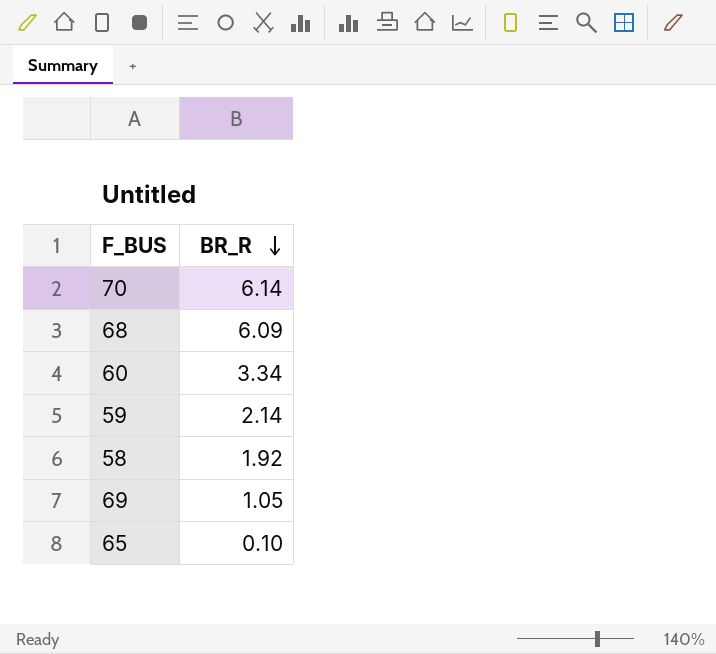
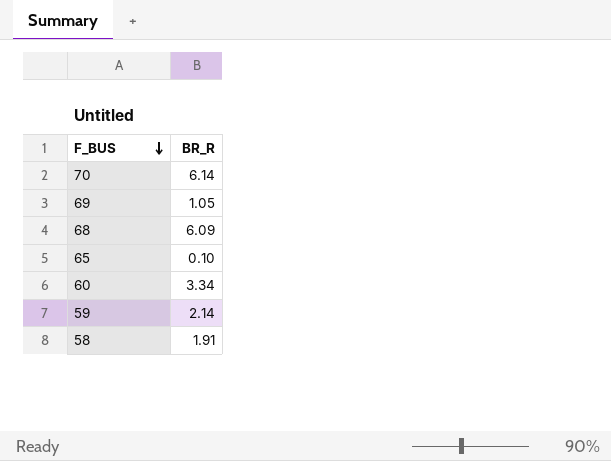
row order: BR_R descending -> F_BUS descending
58 | BR_R: 1.92 -> 1.91

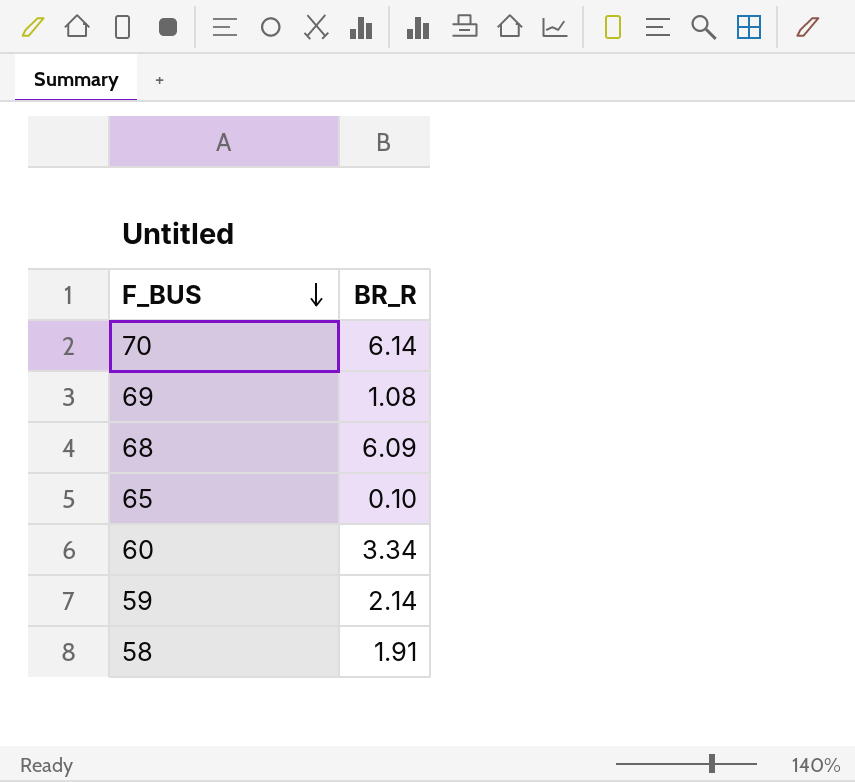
69 | BR_R: 1.05 -> 1.08

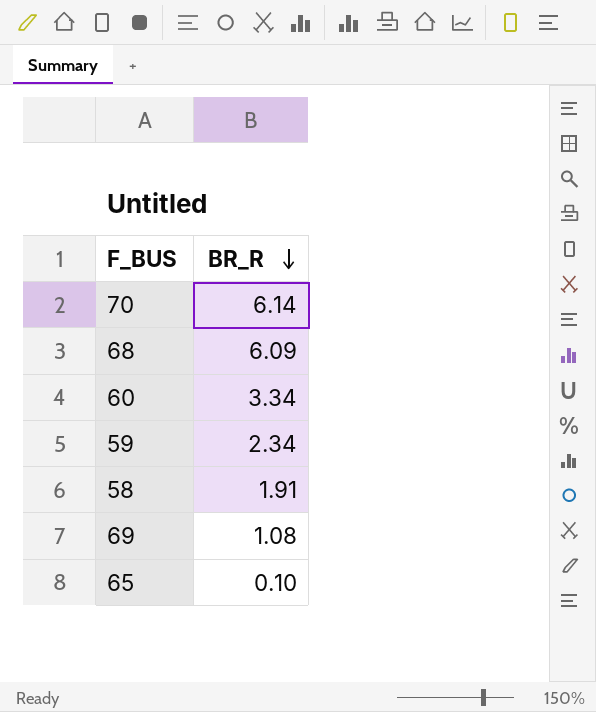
row order: F_BUS descending -> BR_R descending
59 | BR_R: 2.14 -> 2.34

